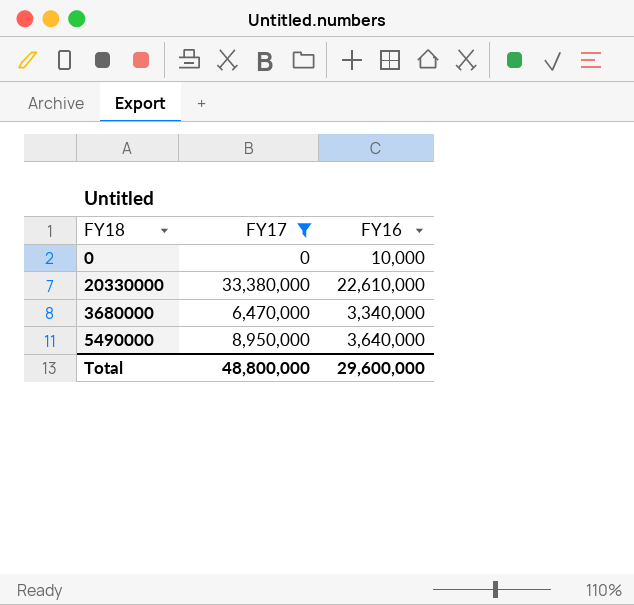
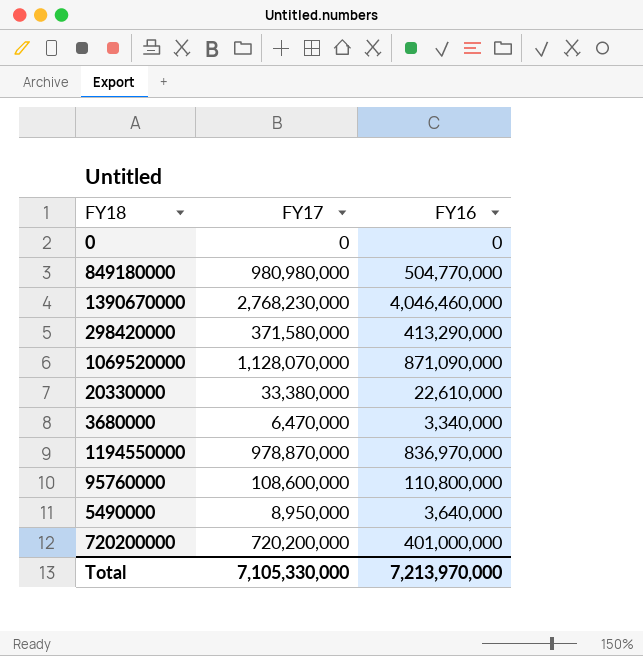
filter: FY17 <= 33,380,000 -> none
0 | FY16: 10,000 -> 0
Total | FY17: 48,800,000 -> 7,105,330,000
Total | FY16: 29,600,000 -> 7,213,970,000

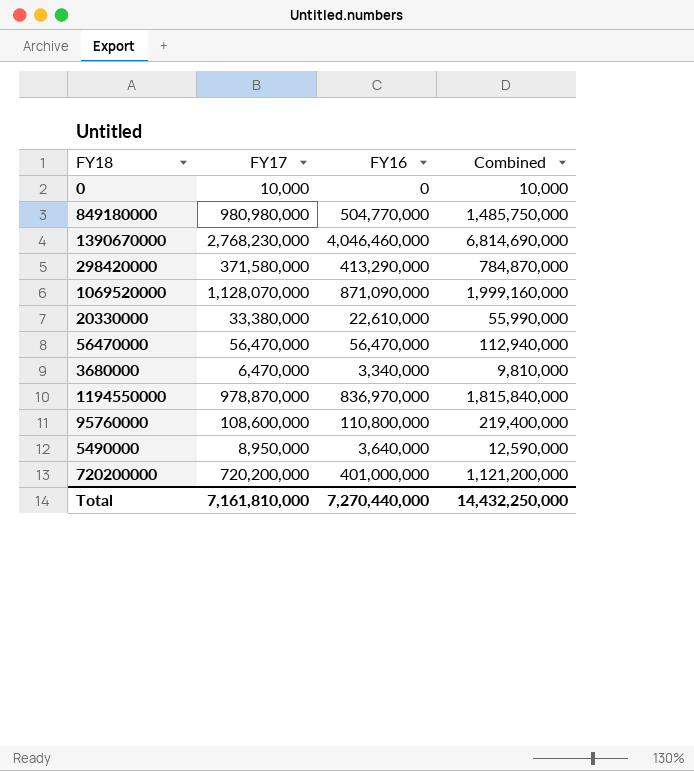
column Combined | formula: none -> [FY17] + [FY16]
0 | FY17: 0 -> 10,000
row 56470000: none -> 56,470,000 | 56,470,000 | 112,940,000
Total | FY17: 7,105,330,000 -> 7,161,810,000
Total | FY16: 7,213,970,000 -> 7,270,440,000

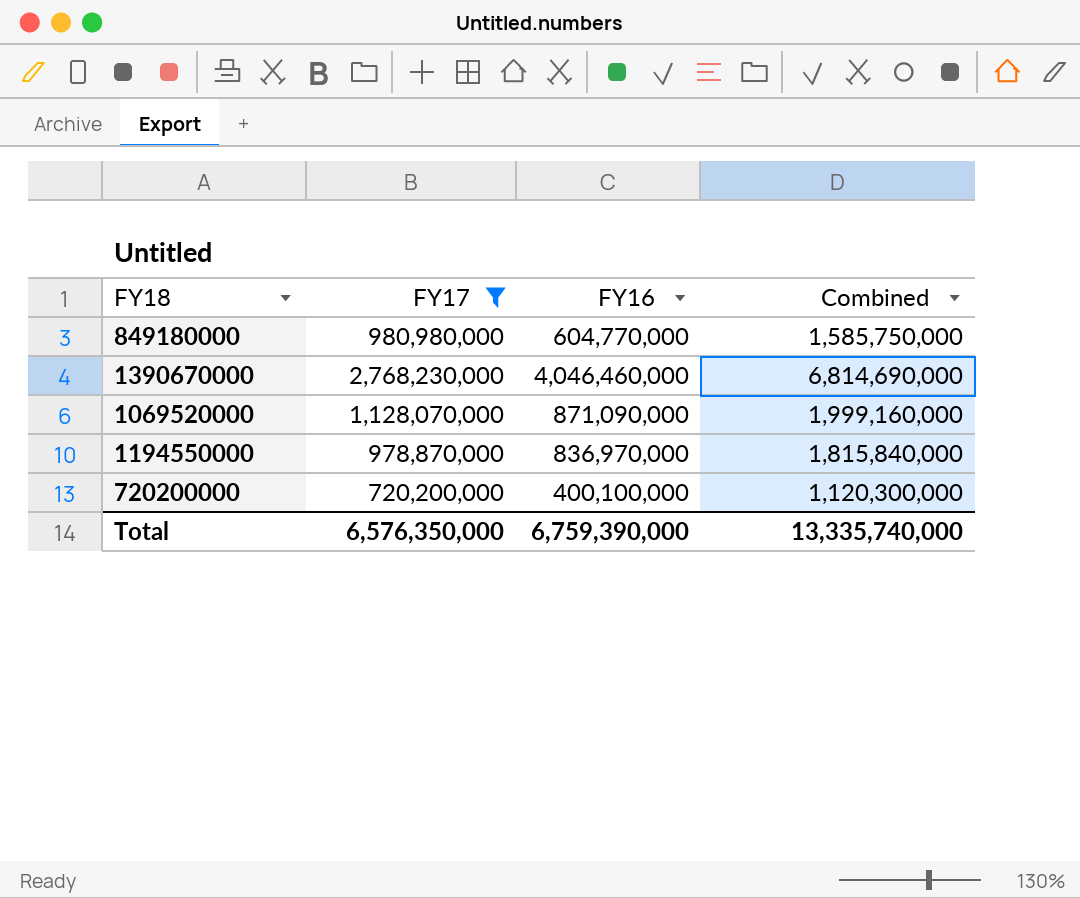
filter: none -> FY17 >= 720,200,000
849180000 | FY16: 504,770,000 -> 604,770,000
849180000 | Combined: 1,485,750,000 -> 1,585,750,000
720200000 | FY16: 401,000,000 -> 400,100,000
720200000 | Combined: 1,121,200,000 -> 1,120,300,000
Total | FY17: 7,161,810,000 -> 6,576,350,000
Total | FY16: 7,270,440,000 -> 6,759,390,000
Total | Combined: 14,432,250,000 -> 13,335,740,000

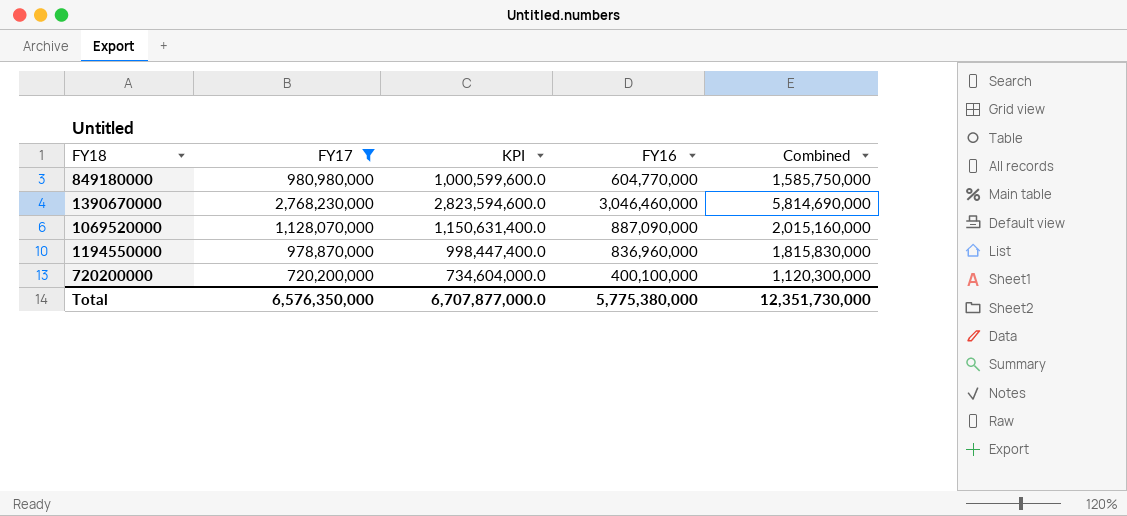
column KPI | formula: none -> [FY17] * 1.02
1390670000 | FY16: 4,046,460,000 -> 3,046,460,000
1390670000 | Combined: 6,814,690,000 -> 5,814,690,000
1069520000 | FY16: 871,090,000 -> 887,090,000
1069520000 | Combined: 1,999,160,000 -> 2,015,160,000
1194550000 | FY16: 836,970,000 -> 836,960,000
1194550000 | Combined: 1,815,840,000 -> 1,815,830,000
Total | FY16: 6,759,390,000 -> 5,775,380,000
Total | Combined: 13,335,740,000 -> 12,351,730,000

